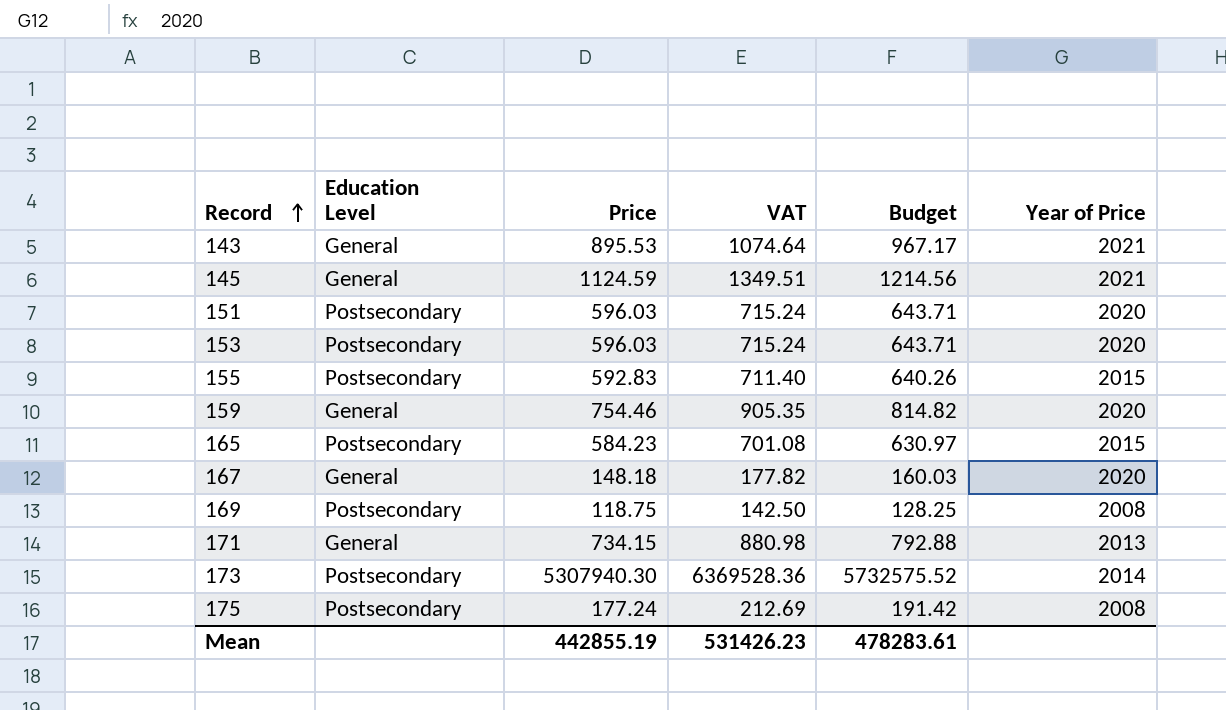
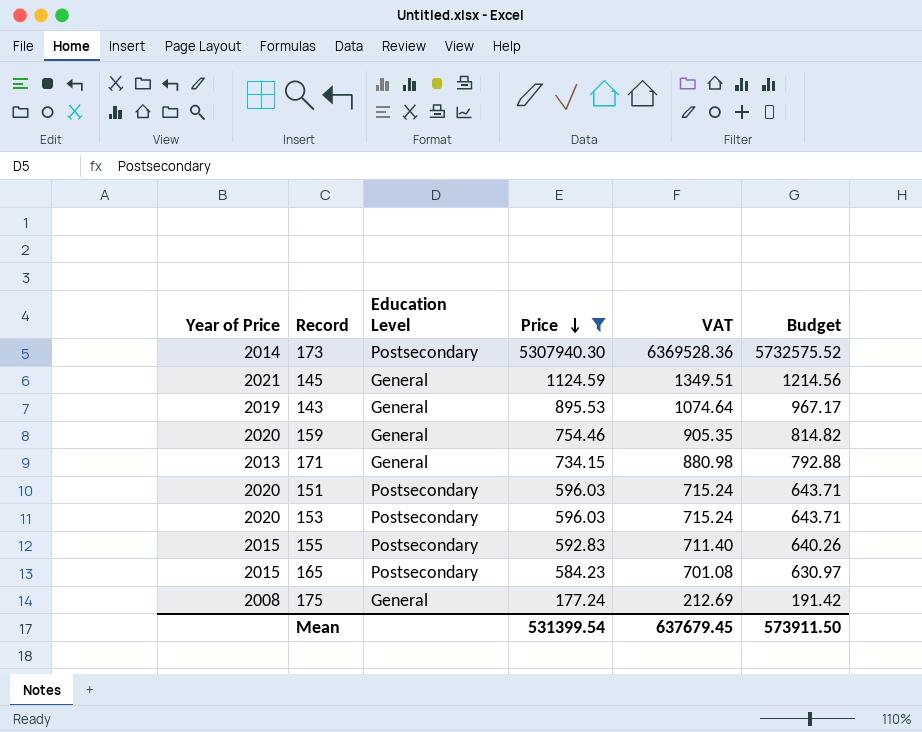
filter: none -> Price >= 177.24
row order: Record ascending -> Price descending
column Year of Price | position: 6 -> 1
143 | Year of Price: 2021 -> 2019
175 | Education Level: Postsecondary -> General
Mean | Price: 442855.19 -> 531399.54
Mean | VAT: 531426.23 -> 637679.45
Mean | Budget: 478283.61 -> 573911.50

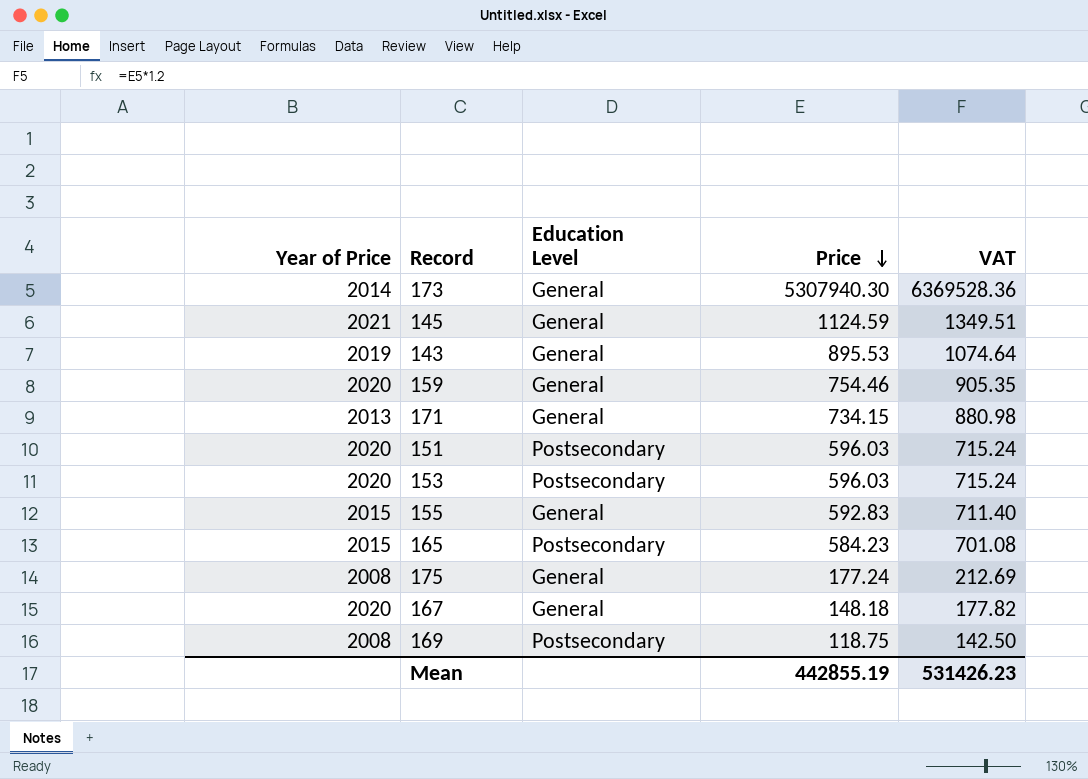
filter: Price >= 177.24 -> none
column Budget | formula: [Price] * 1.08 -> none
173 | Education Level: Postsecondary -> General
155 | Education Level: Postsecondary -> General
Mean | Price: 531399.54 -> 442855.19
Mean | VAT: 637679.45 -> 531426.23

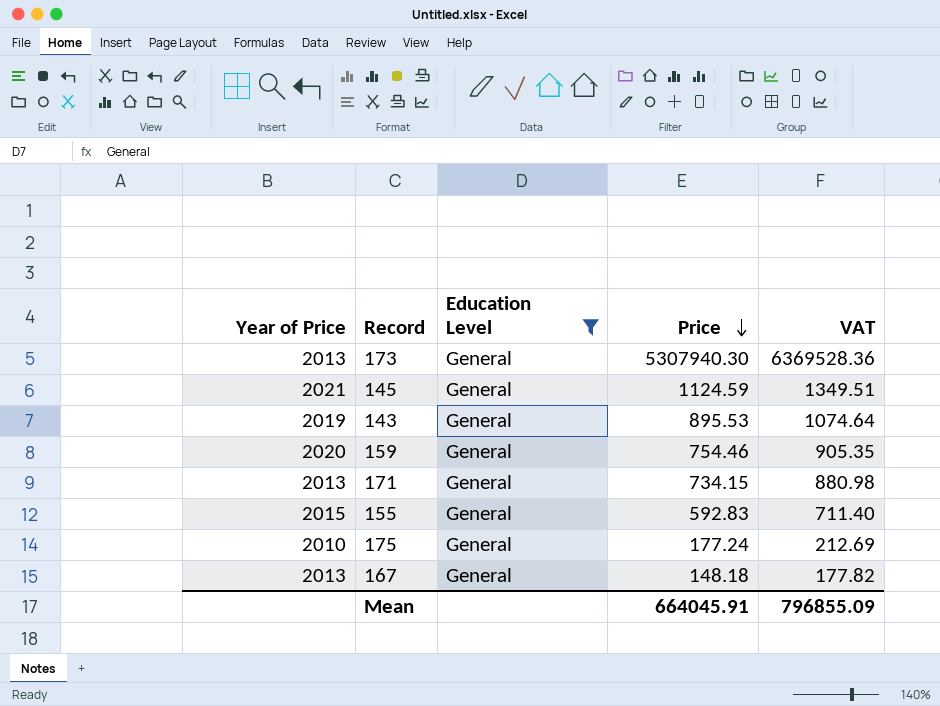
filter: none -> Education Level = General
173 | Year of Price: 2014 -> 2013
175 | Year of Price: 2008 -> 2010
167 | Year of Price: 2020 -> 2013
Mean | Price: 442855.19 -> 664045.91
Mean | VAT: 531426.23 -> 796855.09

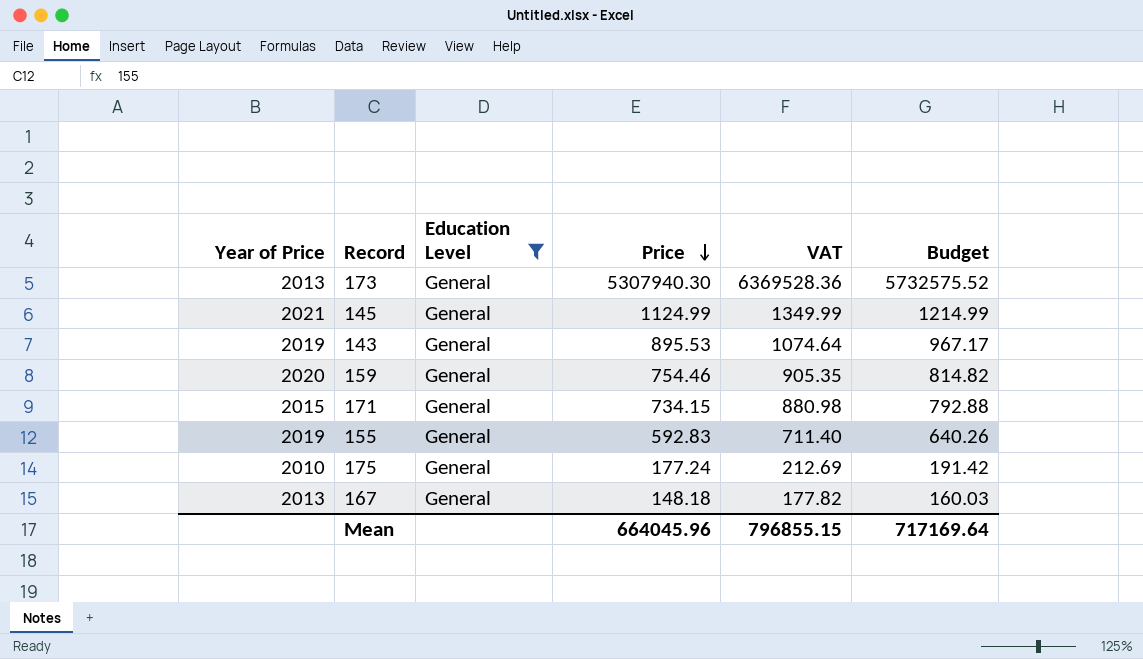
column Budget | formula: none -> [Price] * 1.08
145 | Price: 1124.59 -> 1124.99
145 | VAT: 1349.51 -> 1349.99
171 | Year of Price: 2013 -> 2015
155 | Year of Price: 2015 -> 2019
Mean | Price: 664045.91 -> 664045.96
Mean | VAT: 796855.09 -> 796855.15

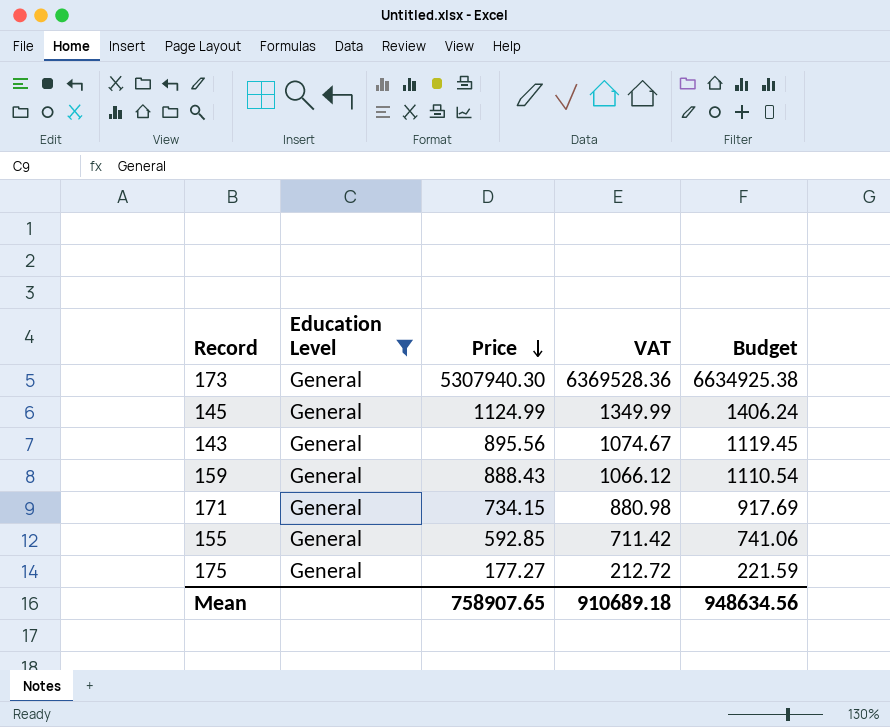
column Year of Price | position: 1 -> none
column Budget | formula: [Price] * 1.08 -> [Price] * 1.25
row 167: 2013 | General | 148.18 | 177.82 | 160.03 -> none
143 | Price: 895.53 -> 895.56
143 | VAT: 1074.64 -> 1074.67
159 | Price: 754.46 -> 888.43
159 | VAT: 905.35 -> 1066.12
155 | Price: 592.83 -> 592.85
155 | VAT: 711.40 -> 711.42
175 | Price: 177.24 -> 177.27
175 | VAT: 212.69 -> 212.72
Mean | Price: 664045.96 -> 758907.65
Mean | VAT: 796855.15 -> 910689.18
Mean | Budget: 717169.64 -> 948634.56

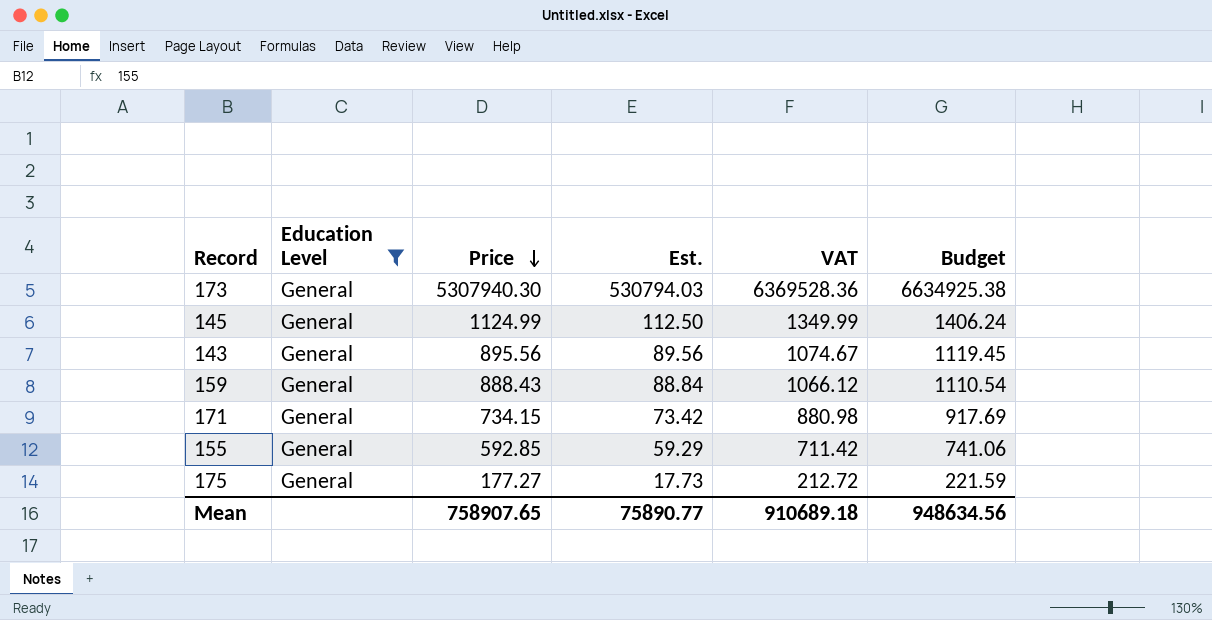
column Est. | formula: none -> [Price] * 0.1

